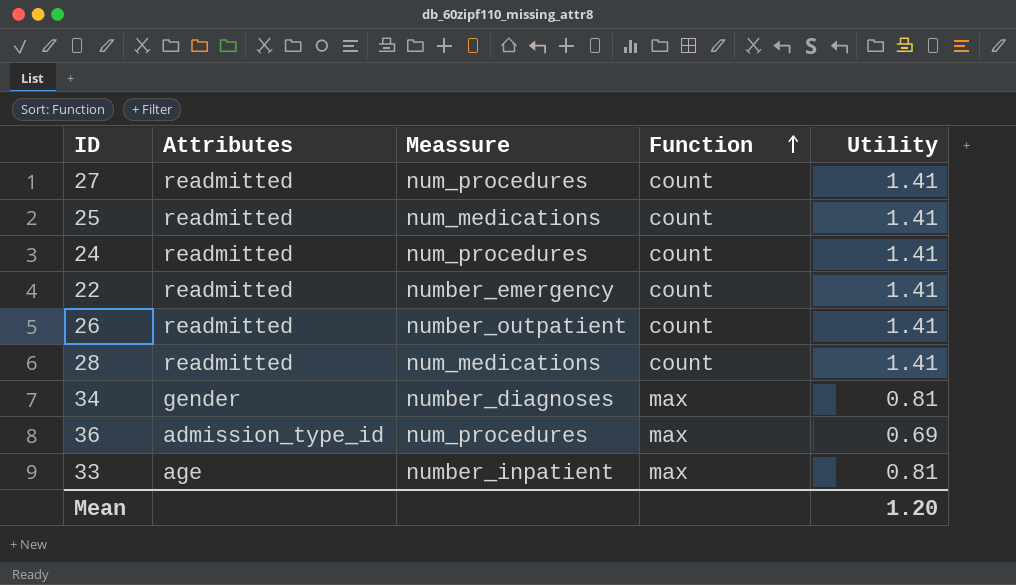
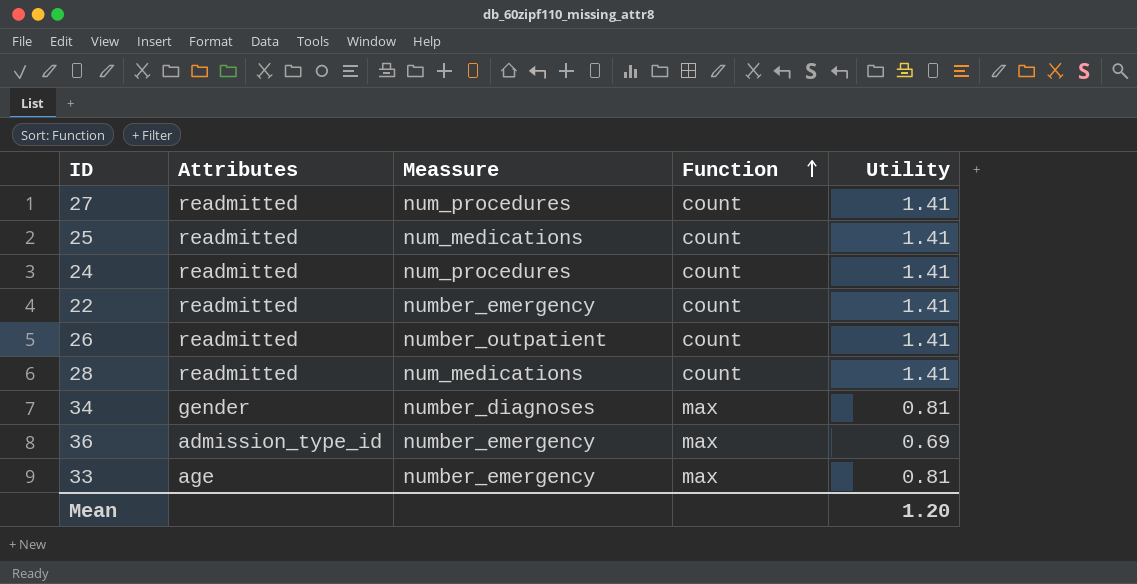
36 | Meassure: num_procedures -> number_emergency
33 | Meassure: number_inpatient -> number_emergency

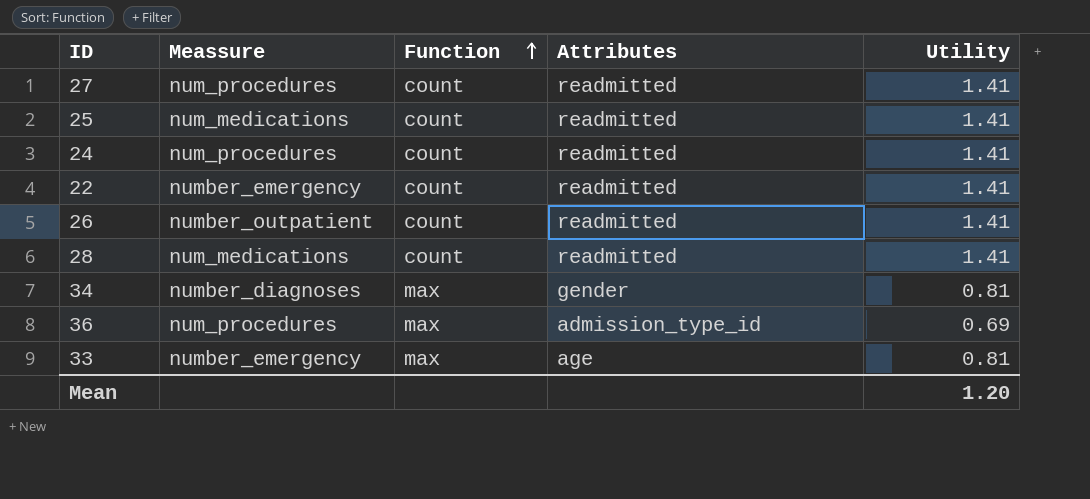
column Attributes | position: 2 -> 4
36 | Meassure: number_emergency -> num_procedures

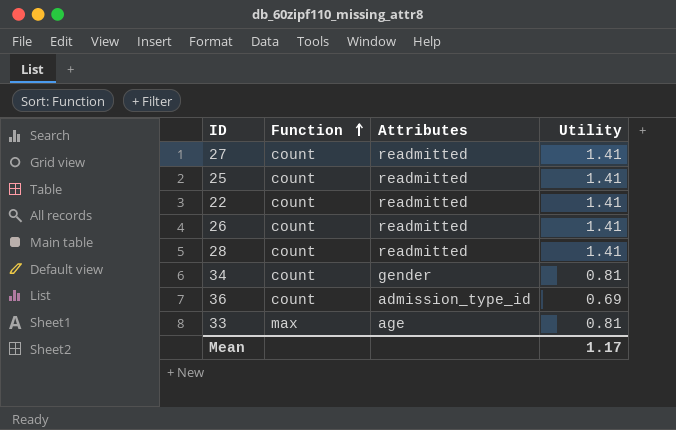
column Meassure | position: 2 -> none
row 24: num_procedures | count | readmitted | 1.41 -> none
34 | Function: max -> count
36 | Function: max -> count
Mean | Utility: 1.20 -> 1.17

